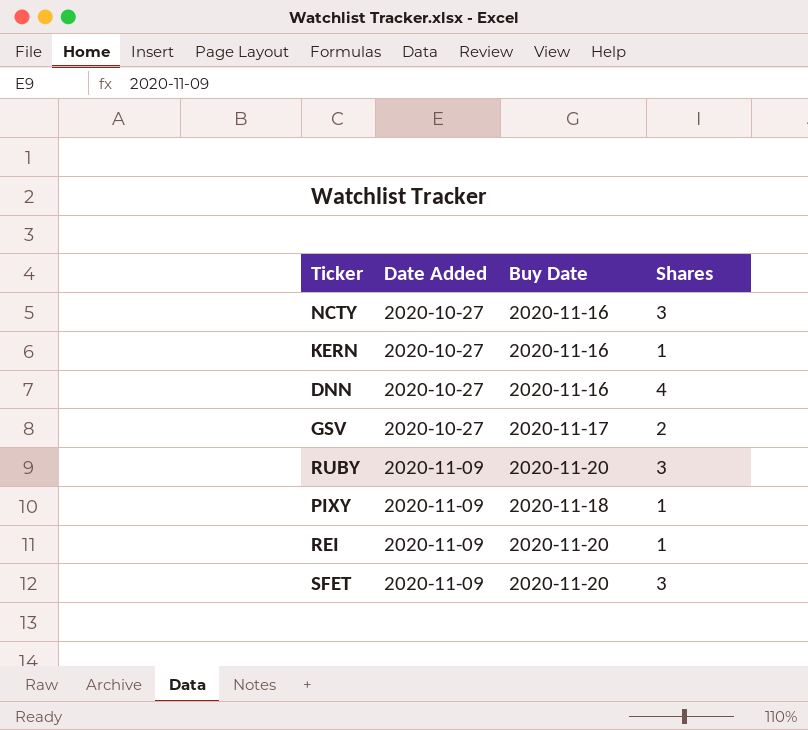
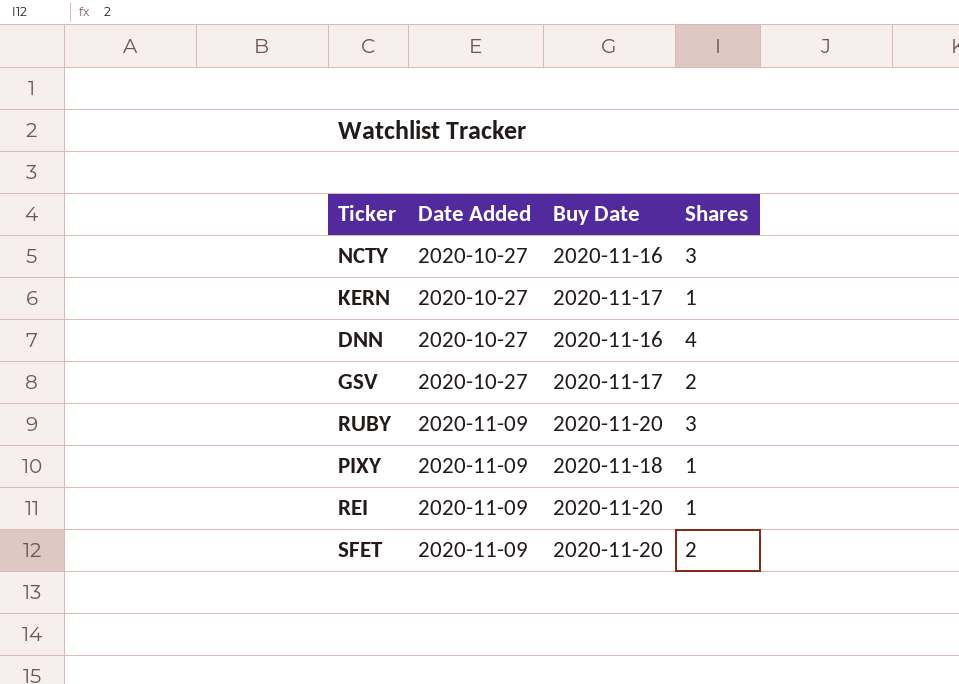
KERN | Buy Date: 2020-11-16 -> 2020-11-17
SFET | Shares: 3 -> 2

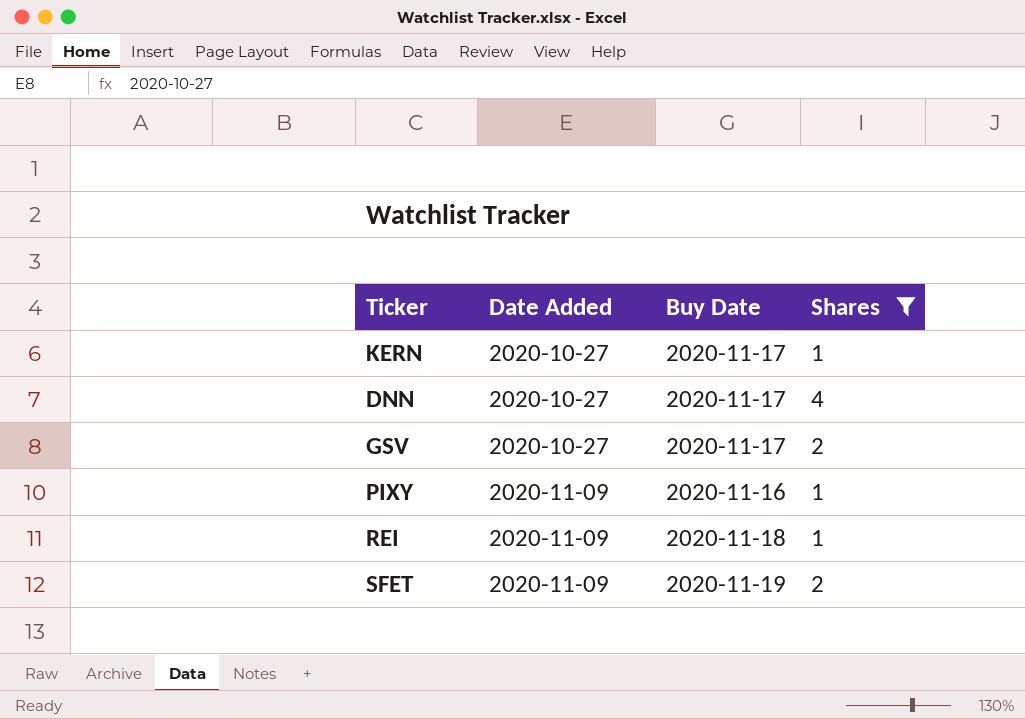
filter: none -> Shares != 3
DNN | Buy Date: 2020-11-16 -> 2020-11-17
PIXY | Buy Date: 2020-11-18 -> 2020-11-16
REI | Buy Date: 2020-11-20 -> 2020-11-18
SFET | Buy Date: 2020-11-20 -> 2020-11-19

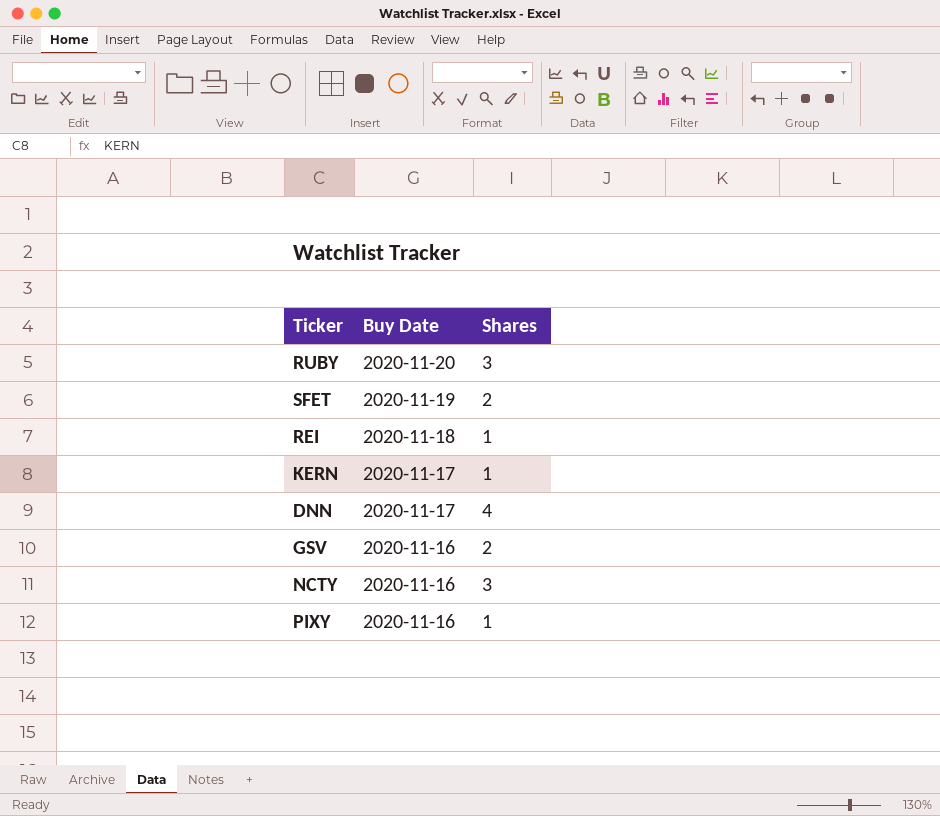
filter: Shares != 3 -> none
row order: Date Added ascending -> Buy Date descending
column Date Added | position: 2 -> none
GSV | Buy Date: 2020-11-17 -> 2020-11-16

